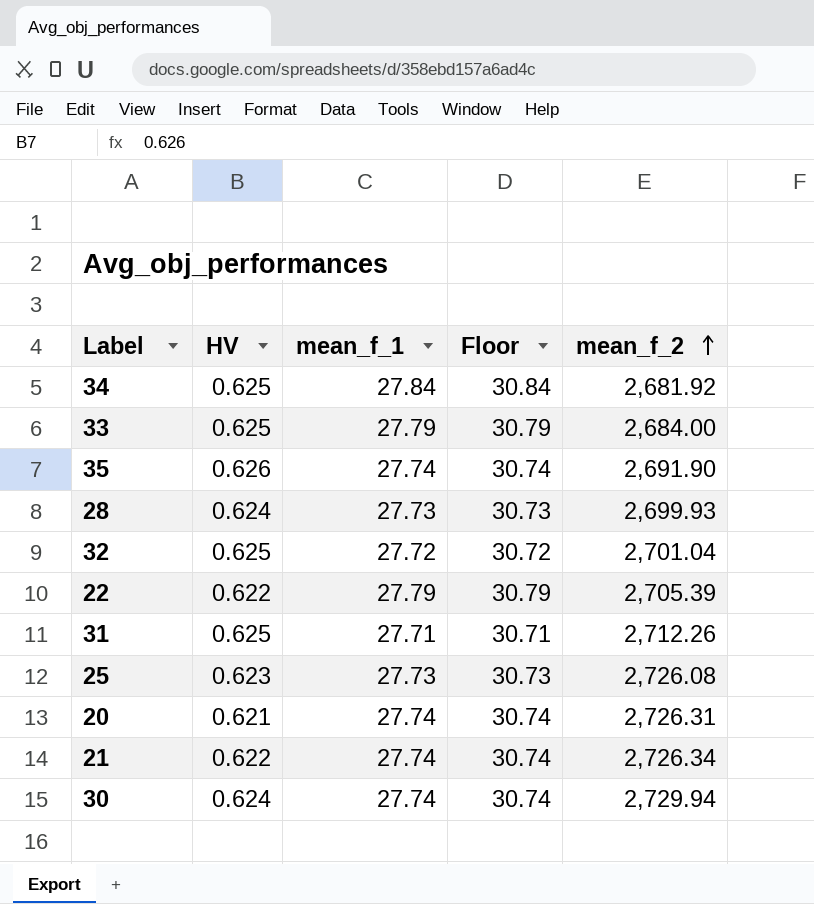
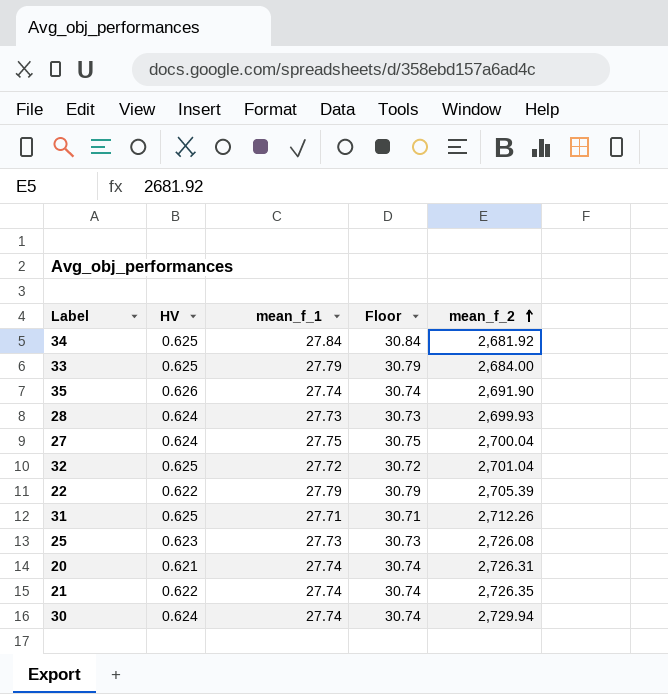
row 27: none -> 0.624 | 27.75 | 30.75 | 2,700.04
21 | mean_f_2: 2,726.34 -> 2,726.35

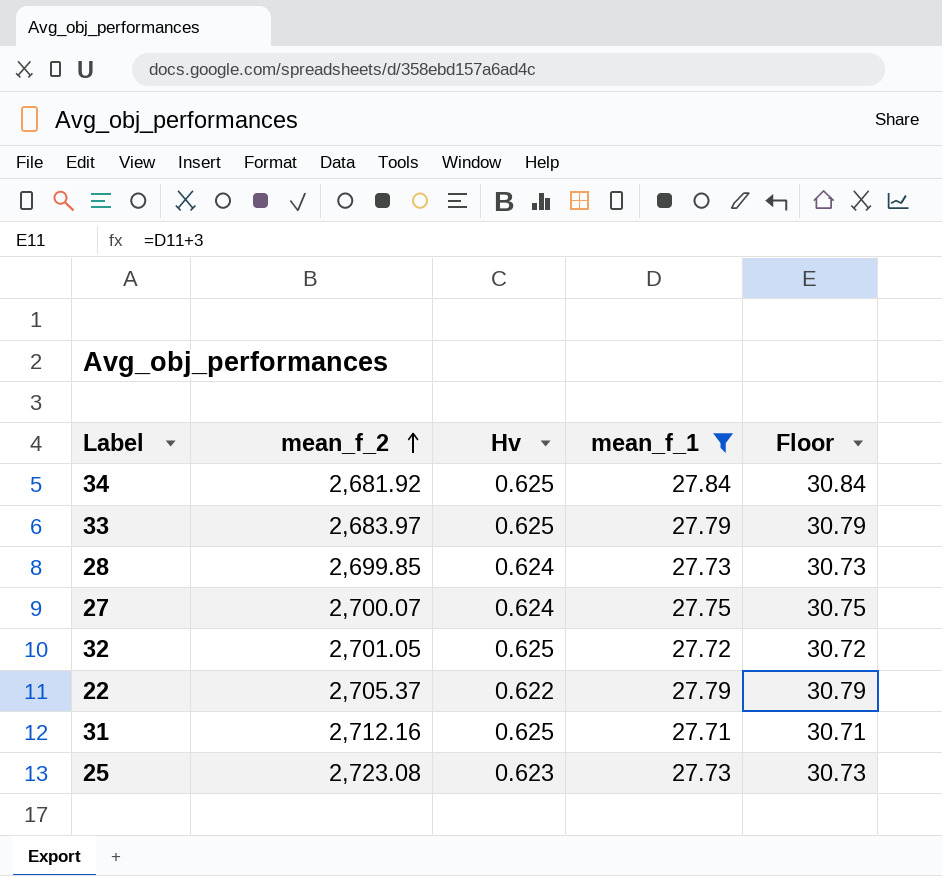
filter: none -> mean_f_1 != 27.74
column mean_f_2 | position: 5 -> 2
column name: HV -> Hv
33 | mean_f_2: 2,684.00 -> 2,683.97
28 | mean_f_2: 2,699.93 -> 2,699.85
27 | mean_f_2: 2,700.04 -> 2,700.07
32 | mean_f_2: 2,701.04 -> 2,701.05
22 | mean_f_2: 2,705.39 -> 2,705.37
31 | mean_f_2: 2,712.26 -> 2,712.16
25 | mean_f_2: 2,726.08 -> 2,723.08

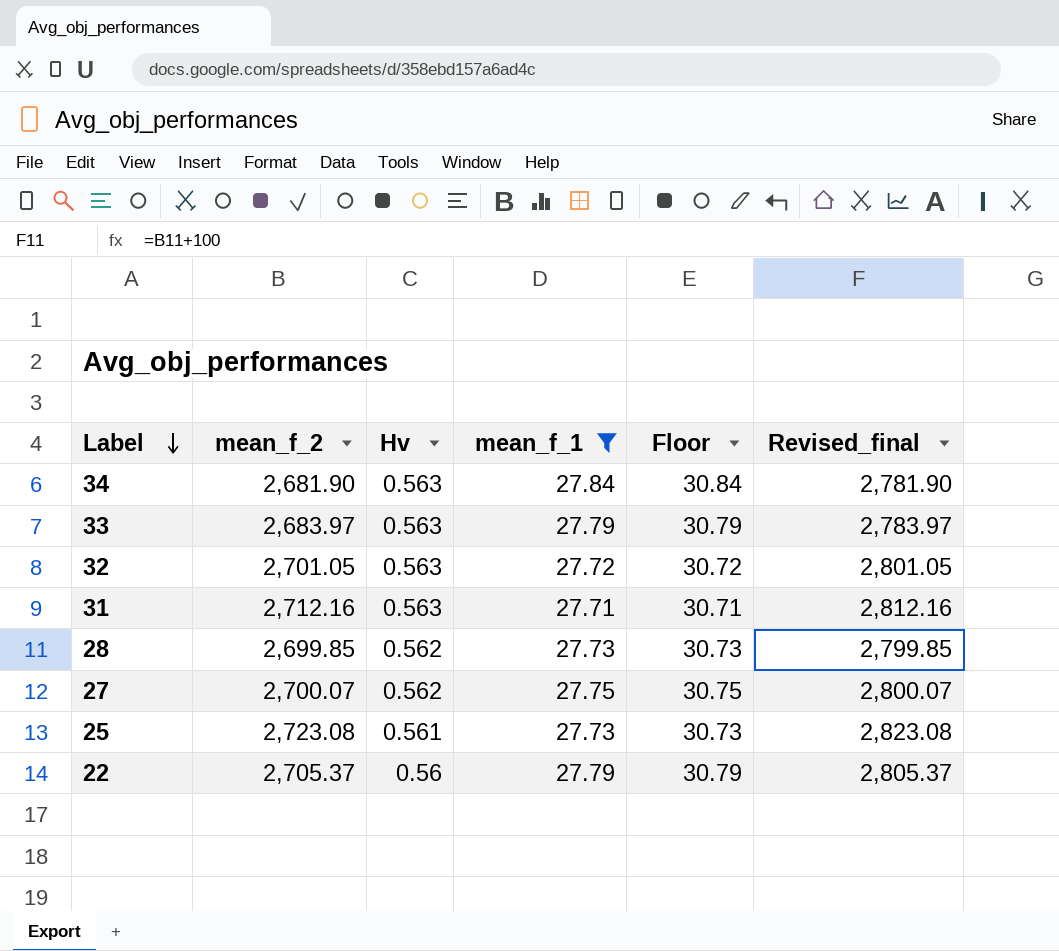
row order: mean_f_2 ascending -> Label descending
column Revised_final | formula: none -> [mean_f_2] + 100
34 | mean_f_2: 2,681.92 -> 2,681.90
34 | Hv: 0.625 -> 0.563
33 | Hv: 0.625 -> 0.563
32 | Hv: 0.625 -> 0.563
31 | Hv: 0.625 -> 0.563
28 | Hv: 0.624 -> 0.562
27 | Hv: 0.624 -> 0.562
25 | Hv: 0.623 -> 0.561
22 | Hv: 0.622 -> 0.56

